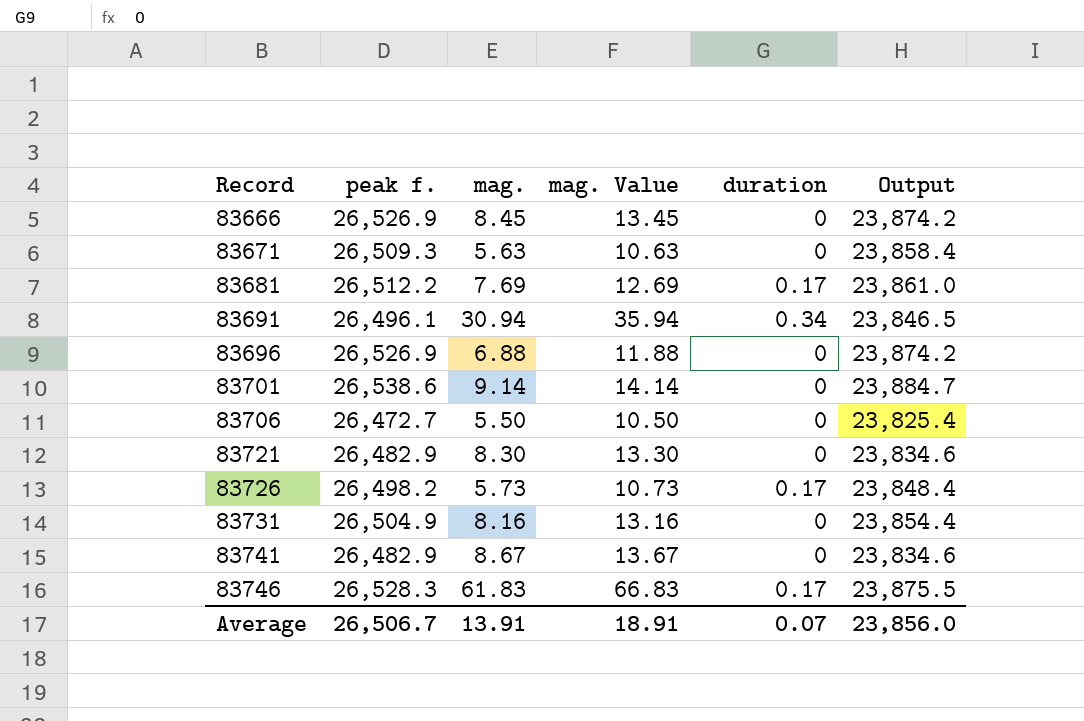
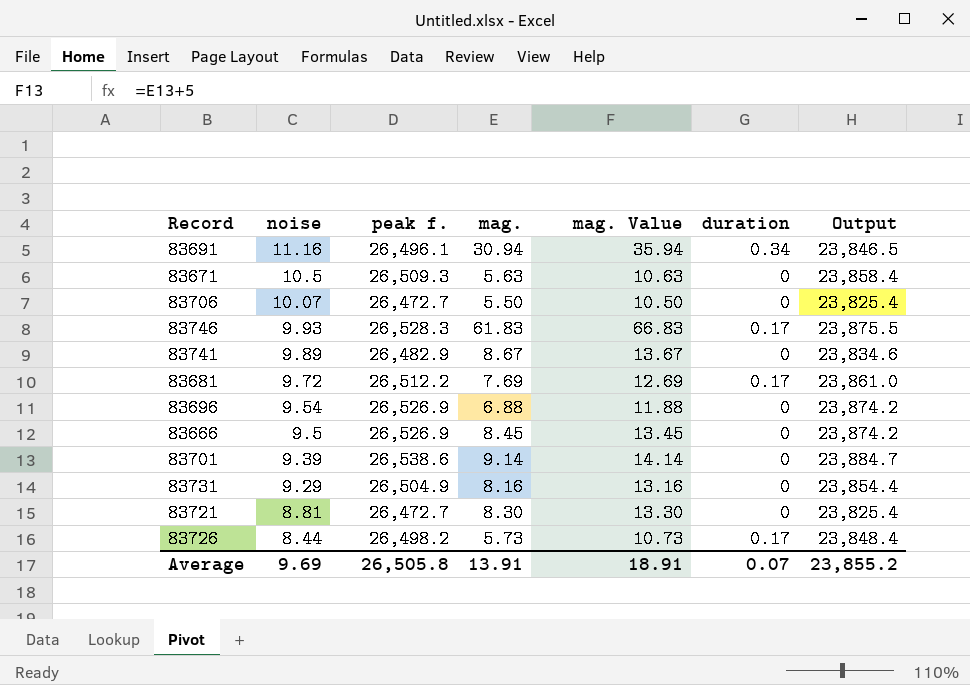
row order: Record ascending -> noise descending
column noise | position: none -> 2
83721 | peak f.: 26,482.9 -> 26,472.7
83721 | Output: 23,834.6 -> 23,825.4
Average | peak f.: 26,506.7 -> 26,505.8
Average | Output: 23,856.0 -> 23,855.2

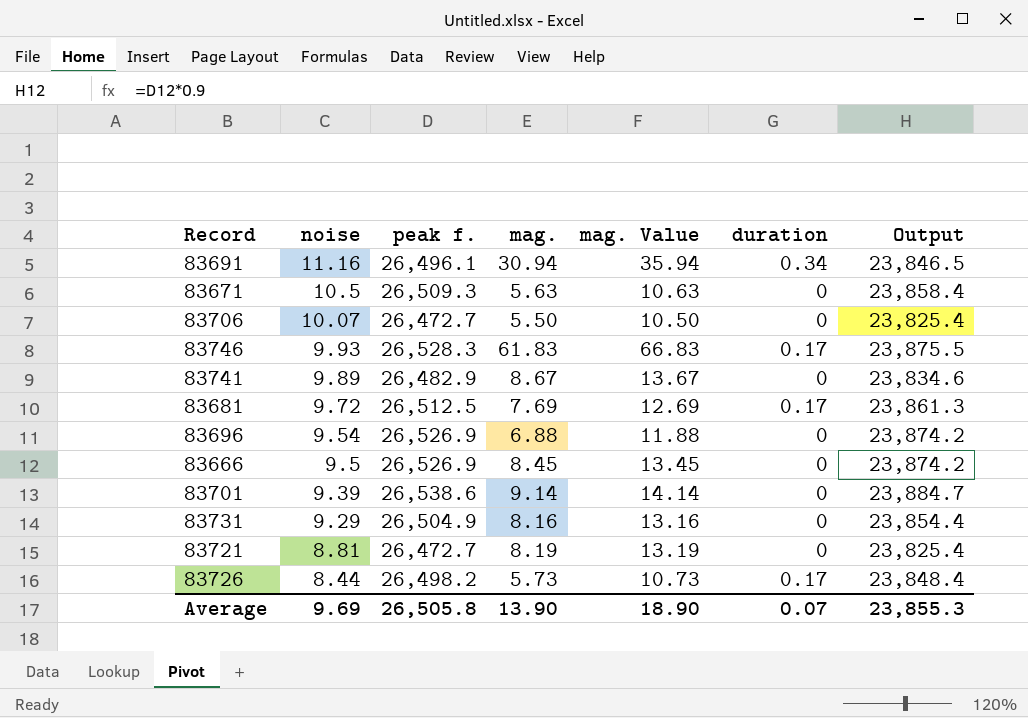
83681 | peak f.: 26,512.2 -> 26,512.5
83681 | Output: 23,861.0 -> 23,861.3
83721 | mag.: 8.30 -> 8.19
83721 | mag. Value: 13.30 -> 13.19
Average | mag.: 13.91 -> 13.90
Average | mag. Value: 18.91 -> 18.90
Average | Output: 23,855.2 -> 23,855.3

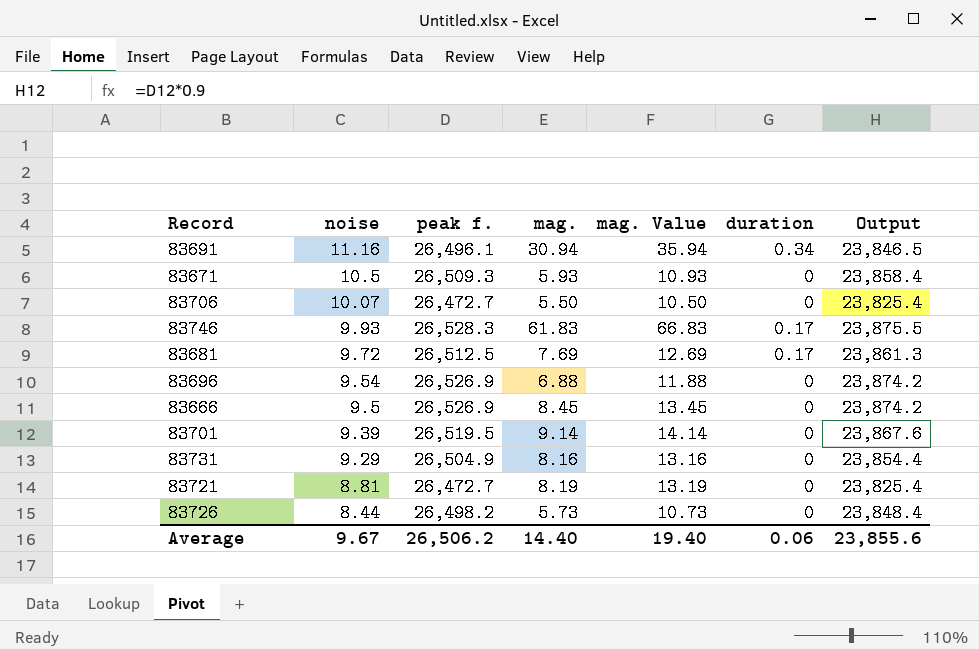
row 83741: 9.89 | 26,482.9 | 8.67 | 13.67 | 0 | 23,834.6 -> none
83671 | mag.: 5.63 -> 5.93
83671 | mag. Value: 10.63 -> 10.93
83701 | peak f.: 26,538.6 -> 26,519.5
83701 | Output: 23,884.7 -> 23,867.6
83726 | duration: 0.17 -> 0
Average | noise: 9.69 -> 9.67
Average | peak f.: 26,505.8 -> 26,506.2
Average | mag.: 13.90 -> 14.40
Average | mag. Value: 18.90 -> 19.40
Average | duration: 0.07 -> 0.06
Average | Output: 23,855.3 -> 23,855.6

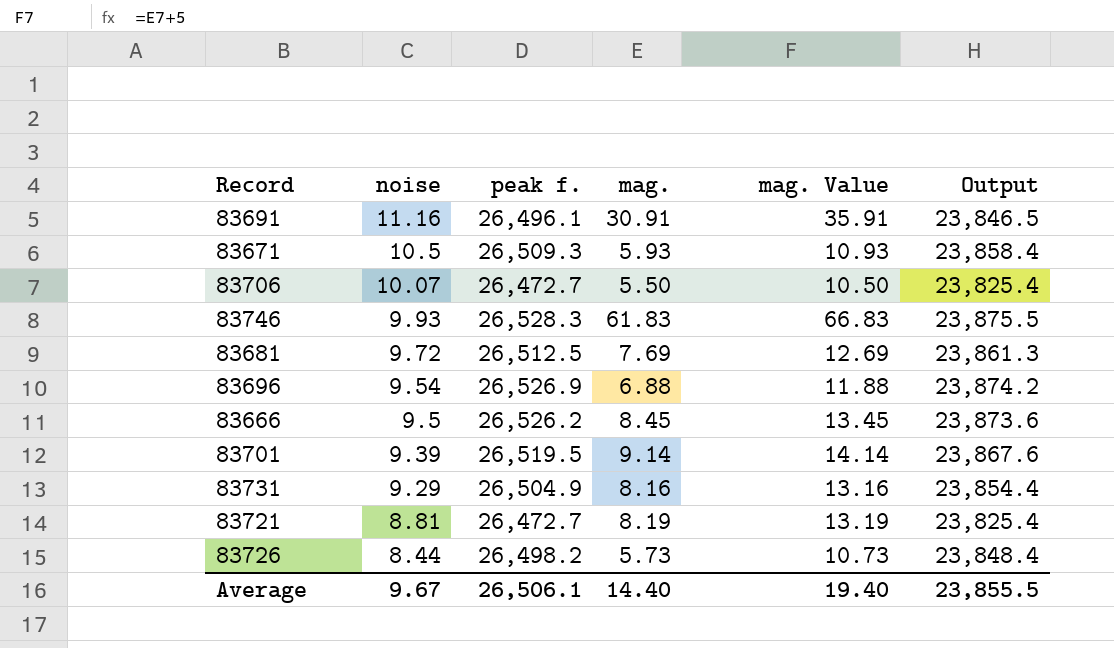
column duration | position: 6 -> none
83691 | mag.: 30.94 -> 30.91
83691 | mag. Value: 35.94 -> 35.91
83666 | peak f.: 26,526.9 -> 26,526.2
83666 | Output: 23,874.2 -> 23,873.6
Average | peak f.: 26,506.2 -> 26,506.1
Average | Output: 23,855.6 -> 23,855.5

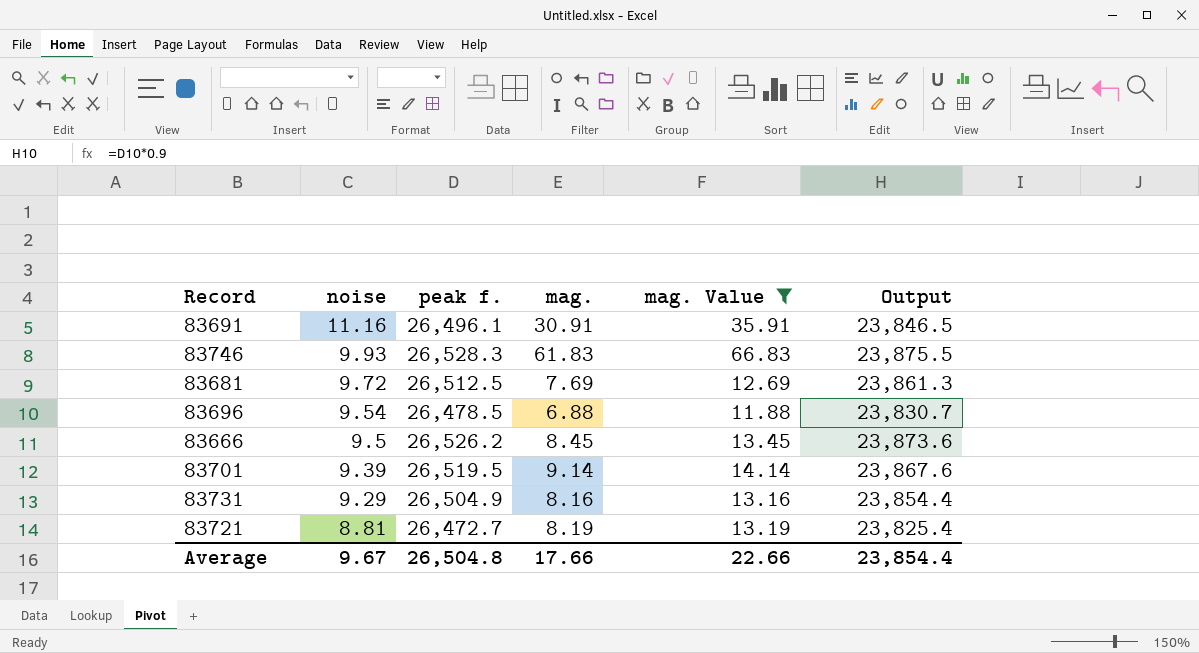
filter: none -> mag. Value >= 11.88
83696 | peak f.: 26,526.9 -> 26,478.5
83696 | Output: 23,874.2 -> 23,830.7
Average | peak f.: 26,506.1 -> 26,504.8
Average | mag.: 14.40 -> 17.66
Average | mag. Value: 19.40 -> 22.66
Average | Output: 23,855.5 -> 23,854.4

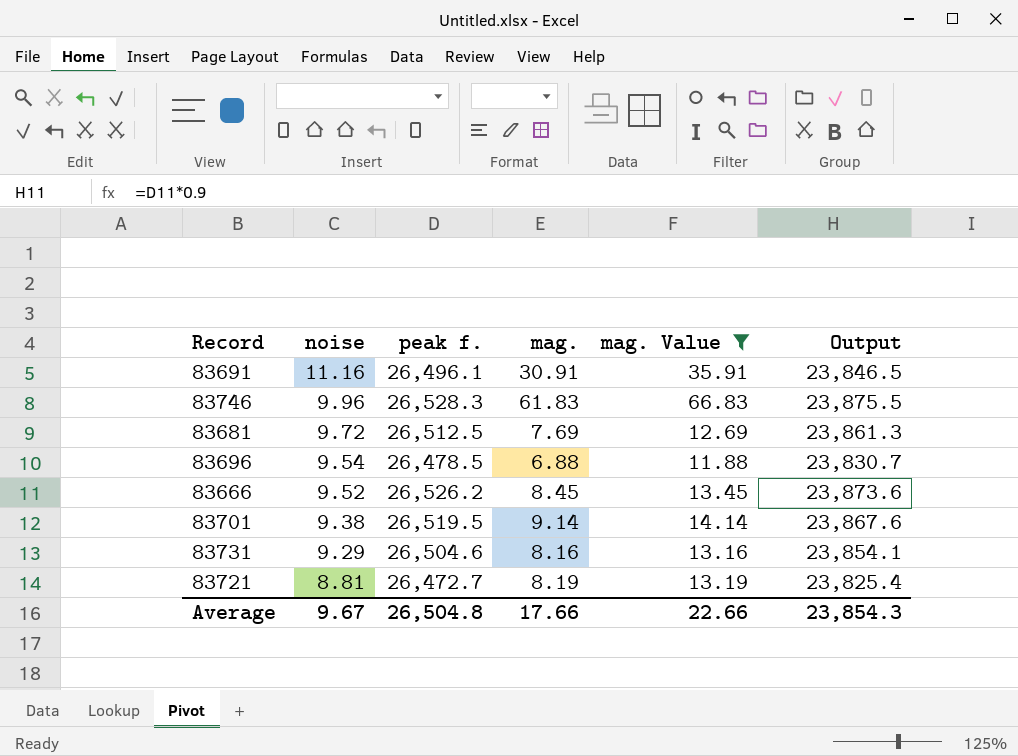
83746 | noise: 9.93 -> 9.96
83666 | noise: 9.5 -> 9.52
83701 | noise: 9.39 -> 9.38
83731 | peak f.: 26,504.9 -> 26,504.6
83731 | Output: 23,854.4 -> 23,854.1
Average | Output: 23,854.4 -> 23,854.3

